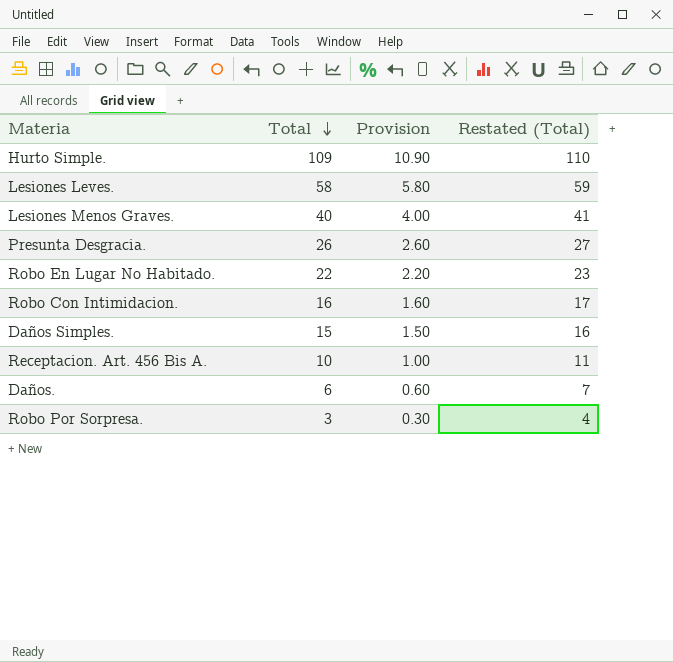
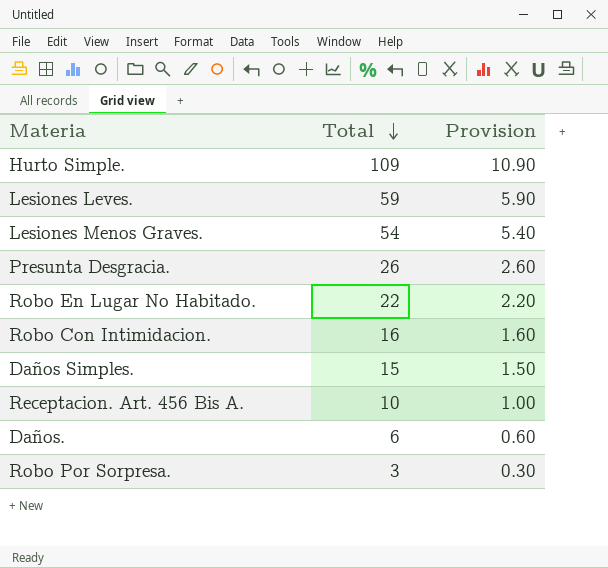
column Restated (Total) | formula: [Total] + 1 -> none
Lesiones Leves. | Total: 58 -> 59
Lesiones Leves. | Provision: 5.80 -> 5.90
Lesiones Menos Graves. | Total: 40 -> 54
Lesiones Menos Graves. | Provision: 4.00 -> 5.40

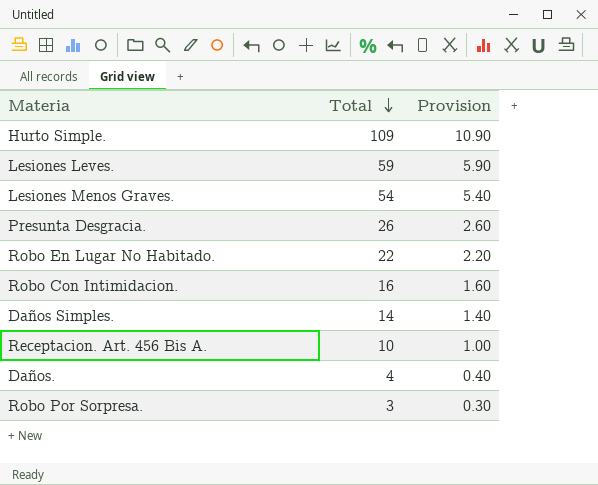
Daños Simples. | Total: 15 -> 14
Daños Simples. | Provision: 1.50 -> 1.40
Daños. | Total: 6 -> 4
Daños. | Provision: 0.60 -> 0.40

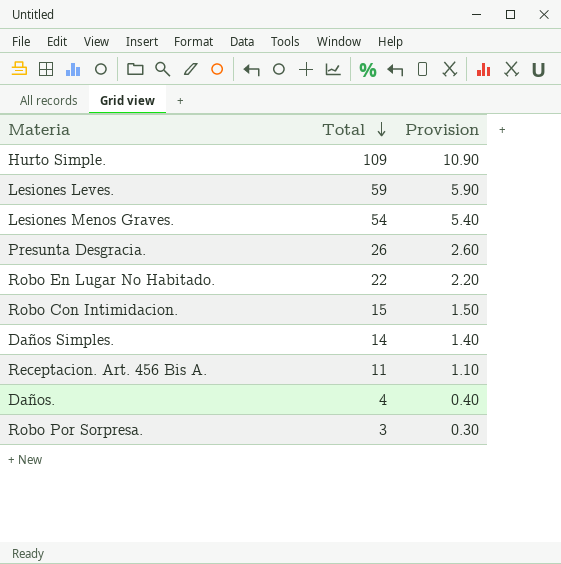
Robo Con Intimidacion. | Total: 16 -> 15
Robo Con Intimidacion. | Provision: 1.60 -> 1.50
Receptacion. Art. 456 Bis A. | Total: 10 -> 11
Receptacion. Art. 456 Bis A. | Provision: 1.00 -> 1.10

